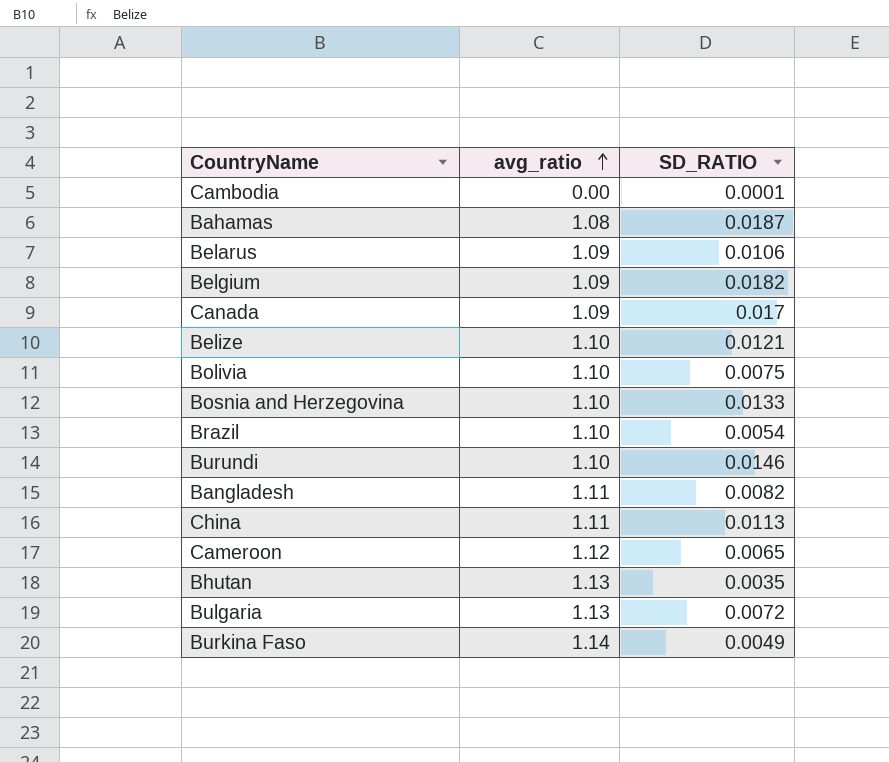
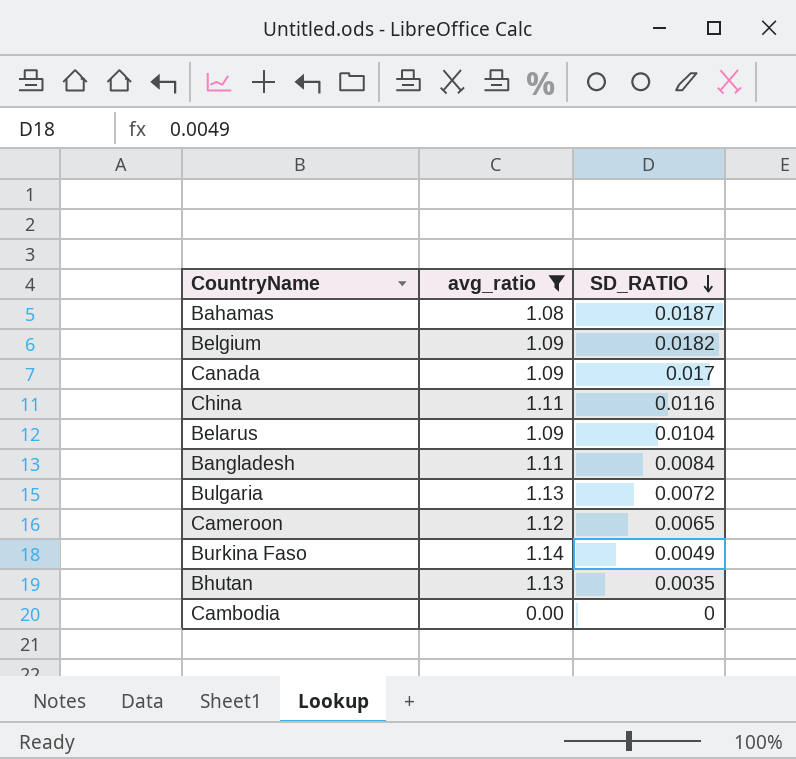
filter: none -> avg_ratio != 1.10
row order: avg_ratio ascending -> SD_RATIO descending
China | SD_RATIO: 0.0113 -> 0.0116
Belarus | SD_RATIO: 0.0106 -> 0.0104
Bangladesh | SD_RATIO: 0.0082 -> 0.0084
Cambodia | SD_RATIO: 0.0001 -> 0

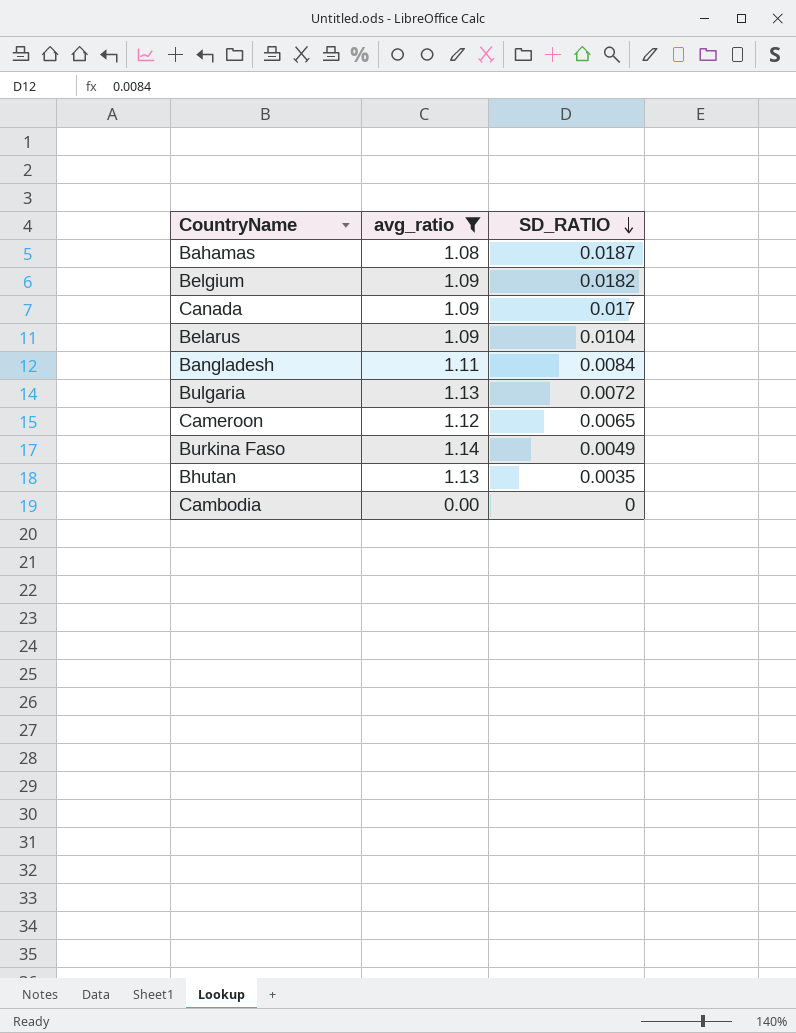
row China: 1.11 | 0.0116 -> none

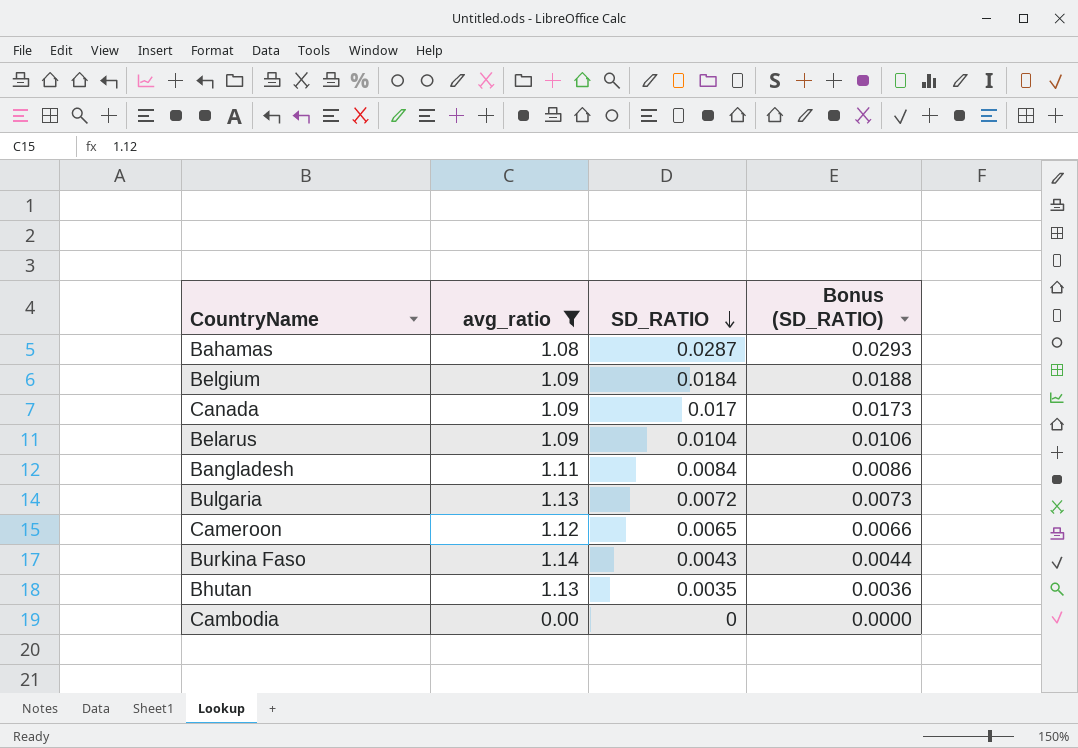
column Bonus (SD_RATIO) | formula: none -> [SD_RATIO] * 1.02
Bahamas | SD_RATIO: 0.0187 -> 0.0287
Belgium | SD_RATIO: 0.0182 -> 0.0184
Burkina Faso | SD_RATIO: 0.0049 -> 0.0043

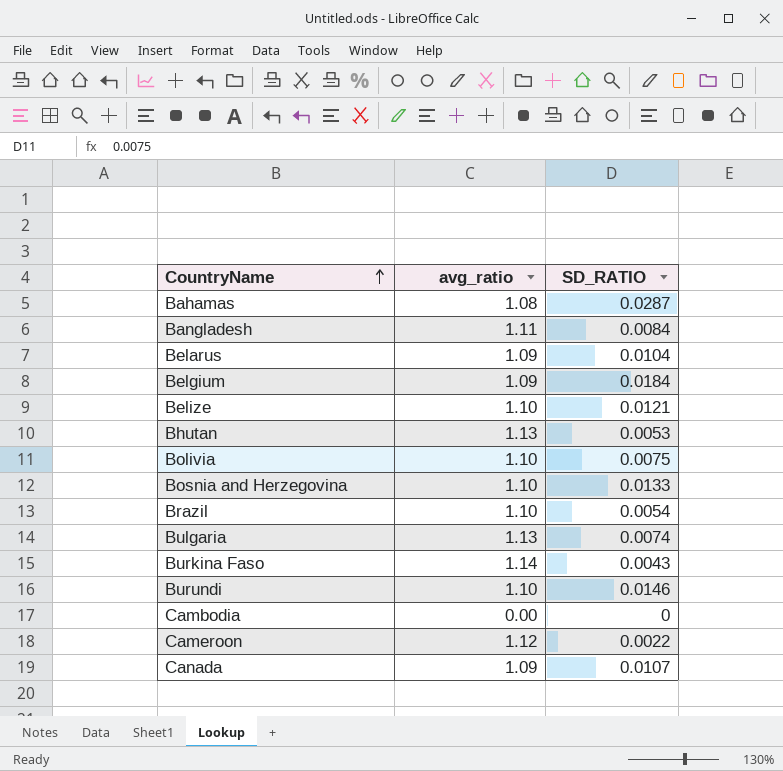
filter: avg_ratio != 1.10 -> none
row order: SD_RATIO descending -> CountryName ascending
column Bonus (SD_RATIO) | formula: [SD_RATIO] * 1.02 -> none
Bhutan | SD_RATIO: 0.0035 -> 0.0053
Bulgaria | SD_RATIO: 0.0072 -> 0.0074
Cameroon | SD_RATIO: 0.0065 -> 0.0022
Canada | SD_RATIO: 0.017 -> 0.0107

